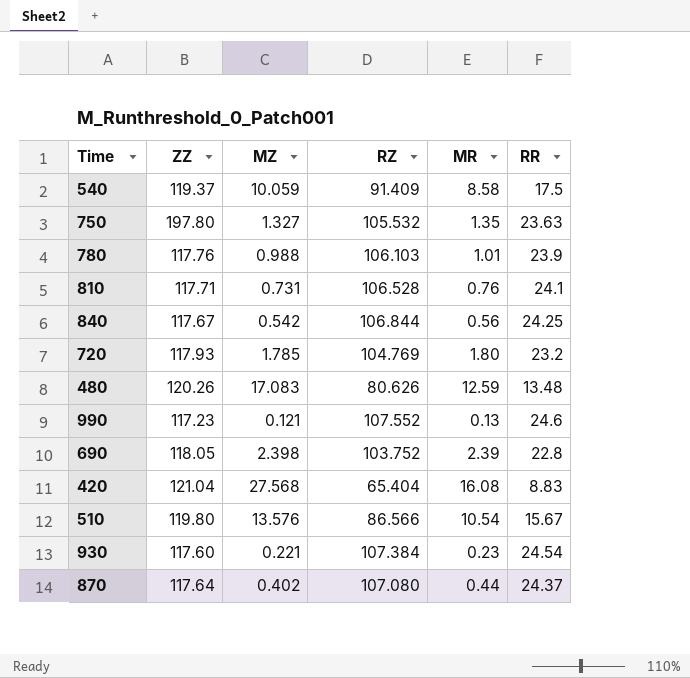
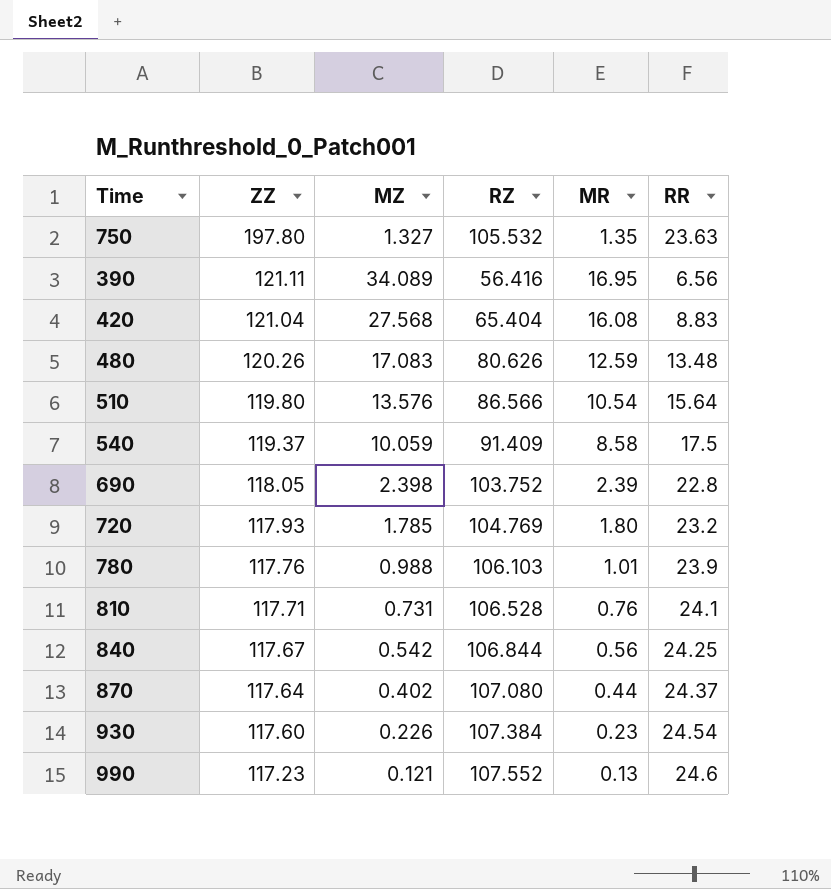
row order: none -> ZZ descending
row 390: none -> 121.11 | 34.089 | 56.416 | 16.95 | 6.56
510 | RR: 15.67 -> 15.64
930 | MZ: 0.221 -> 0.226

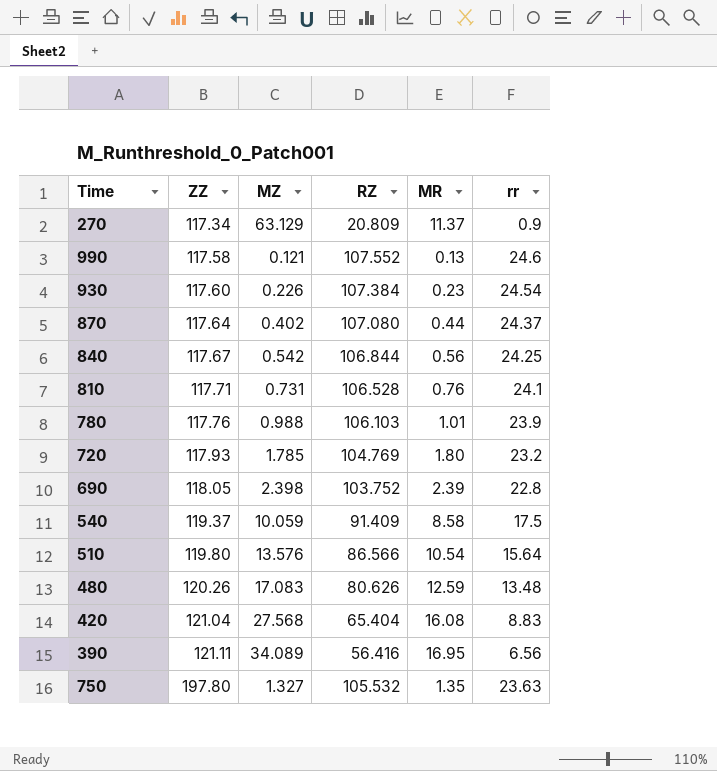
row order: ZZ descending -> ZZ ascending
column name: RR -> rr
row 270: none -> 117.34 | 63.129 | 20.809 | 11.37 | 0.9
990 | ZZ: 117.23 -> 117.58

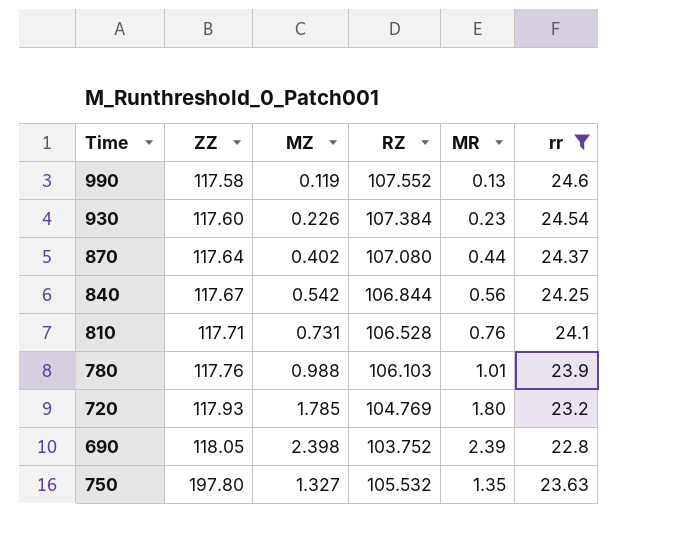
filter: none -> rr >= 22.8
990 | MZ: 0.121 -> 0.119

